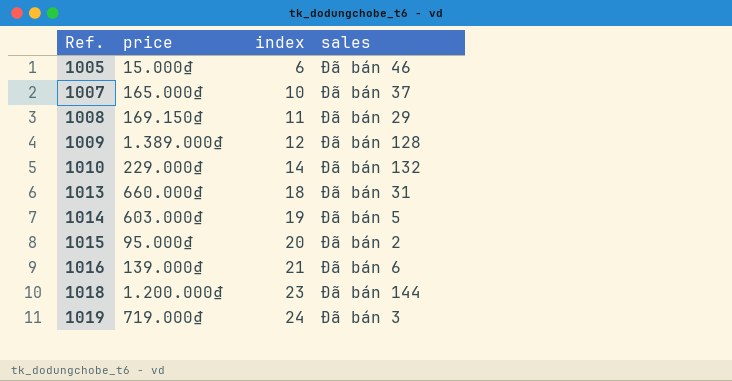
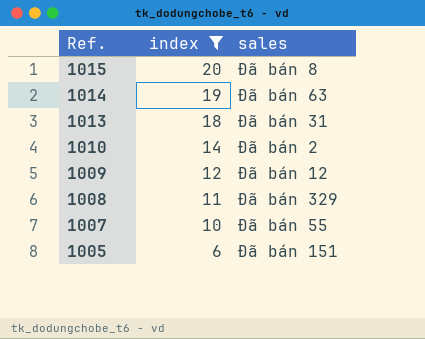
filter: none -> index <= 20
row order: Ref. ascending -> Ref. descending
column price | position: 2 -> none
1015 | sales: Đã bán 2 -> Đã bán 8
1014 | sales: Đã bán 5 -> Đã bán 63
1010 | sales: Đã bán 132 -> Đã bán 2
1009 | sales: Đã bán 128 -> Đã bán 12
1008 | sales: Đã bán 29 -> Đã bán 329
1007 | sales: Đã bán 37 -> Đã bán 55
1005 | sales: Đã bán 46 -> Đã bán 151

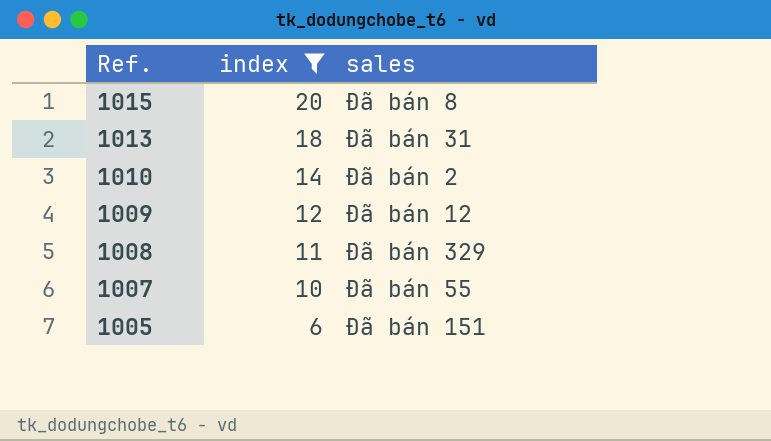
row 1014: 19 | Đã bán 63 -> none

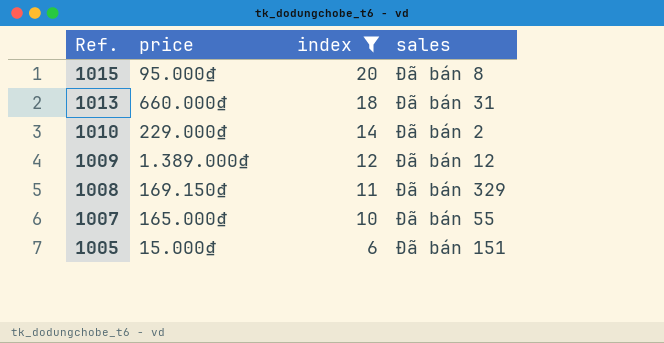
column price | position: none -> 2

